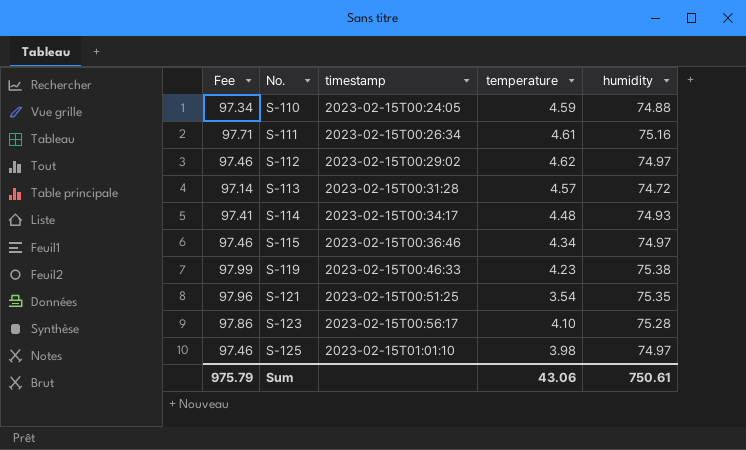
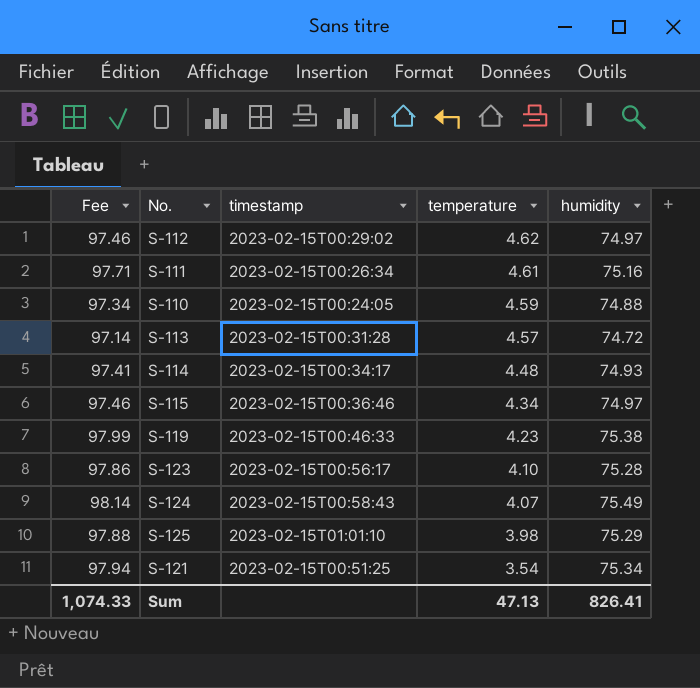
row order: No. ascending -> temperature descending
row S-124: none -> 98.14 | 2023-02-15T00:58:43 | 4.07 | 75.49
S-125 | Fee: 97.46 -> 97.88
S-125 | humidity: 74.97 -> 75.29
S-121 | Fee: 97.96 -> 97.94
S-121 | humidity: 75.35 -> 75.34
Sum | Fee: 975.79 -> 1,074.33
Sum | temperature: 43.06 -> 47.13
Sum | humidity: 750.61 -> 826.41

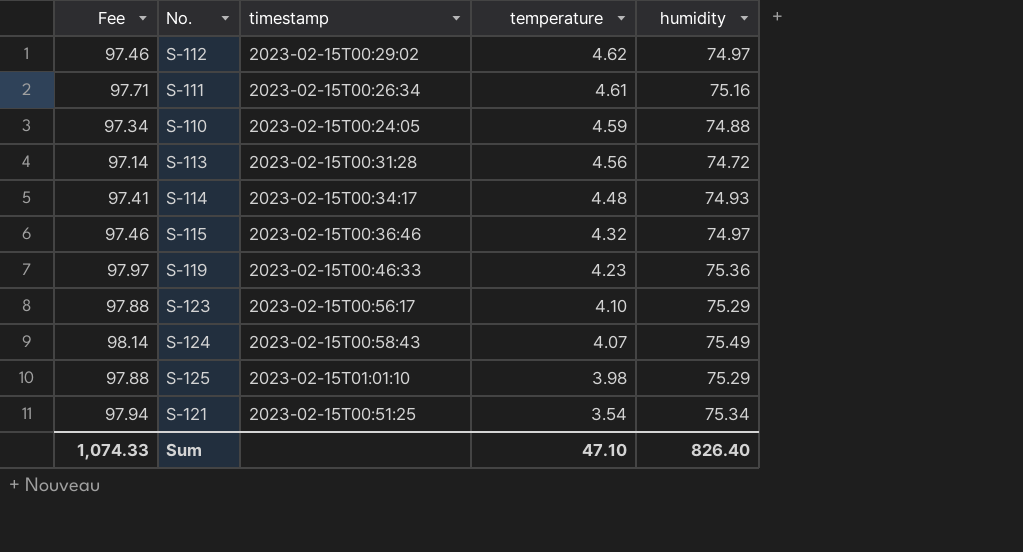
S-113 | temperature: 4.57 -> 4.56
S-115 | temperature: 4.34 -> 4.32
S-119 | Fee: 97.99 -> 97.97
S-119 | humidity: 75.38 -> 75.36
S-123 | Fee: 97.86 -> 97.88
S-123 | humidity: 75.28 -> 75.29
Sum | temperature: 47.13 -> 47.10
Sum | humidity: 826.41 -> 826.40

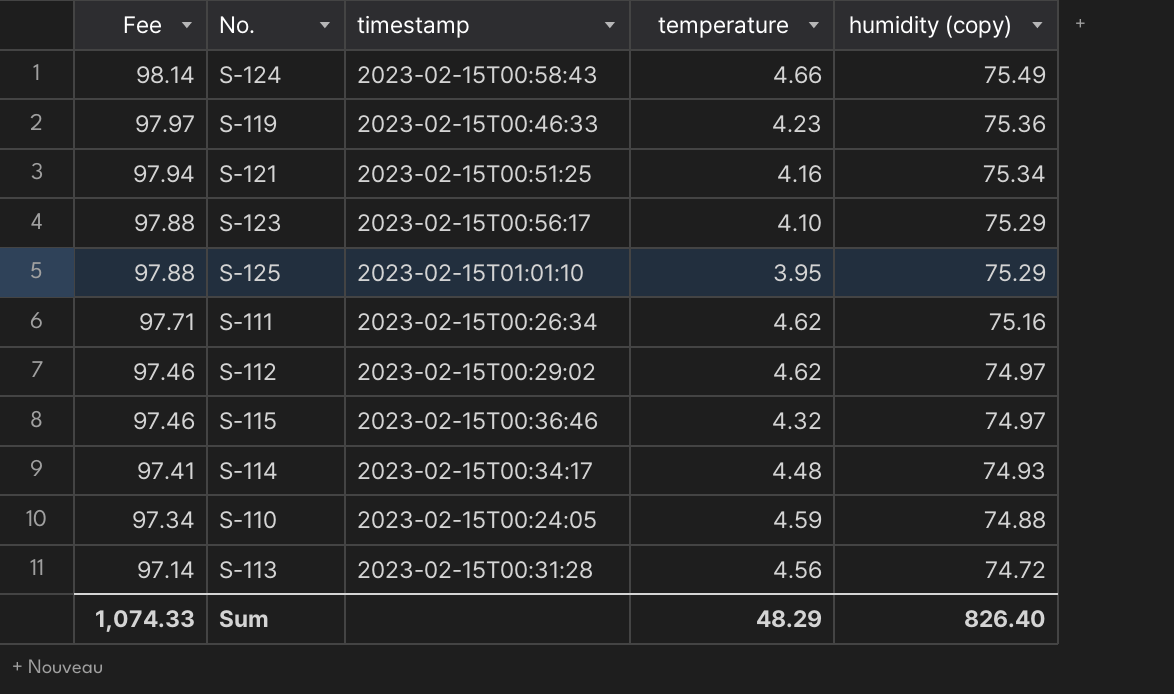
row order: temperature descending -> Fee descending
column name: humidity -> humidity (copy)
S-124 | temperature: 4.07 -> 4.66
S-121 | temperature: 3.54 -> 4.16
S-125 | temperature: 3.98 -> 3.95
S-111 | temperature: 4.61 -> 4.62
Sum | temperature: 47.10 -> 48.29

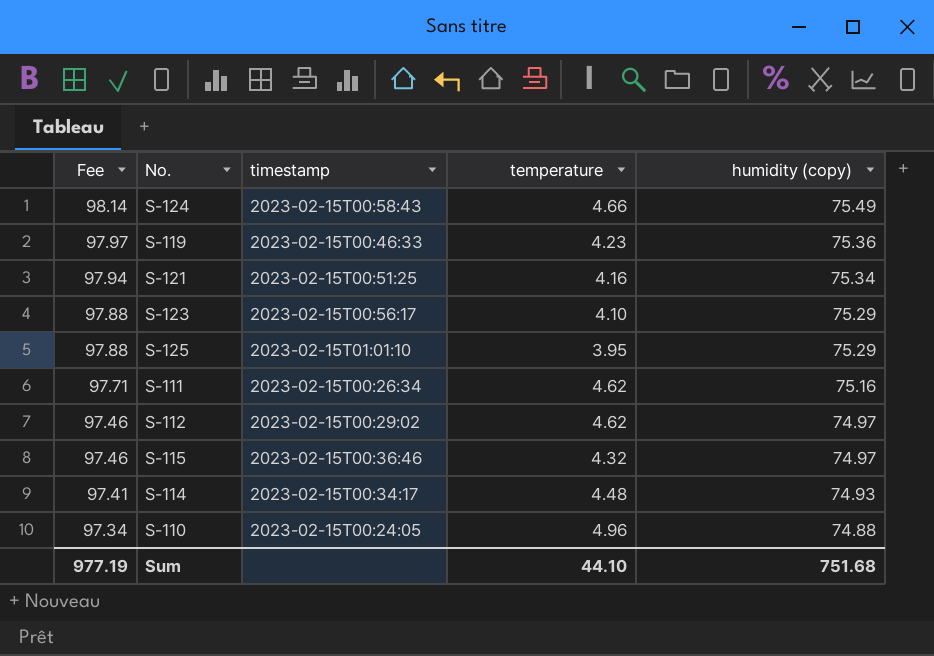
row S-113: 97.14 | 2023-02-15T00:31:28 | 4.56 | 74.72 -> none
S-110 | temperature: 4.59 -> 4.96
Sum | Fee: 1,074.33 -> 977.19
Sum | temperature: 48.29 -> 44.10
Sum | humidity (copy): 826.40 -> 751.68

